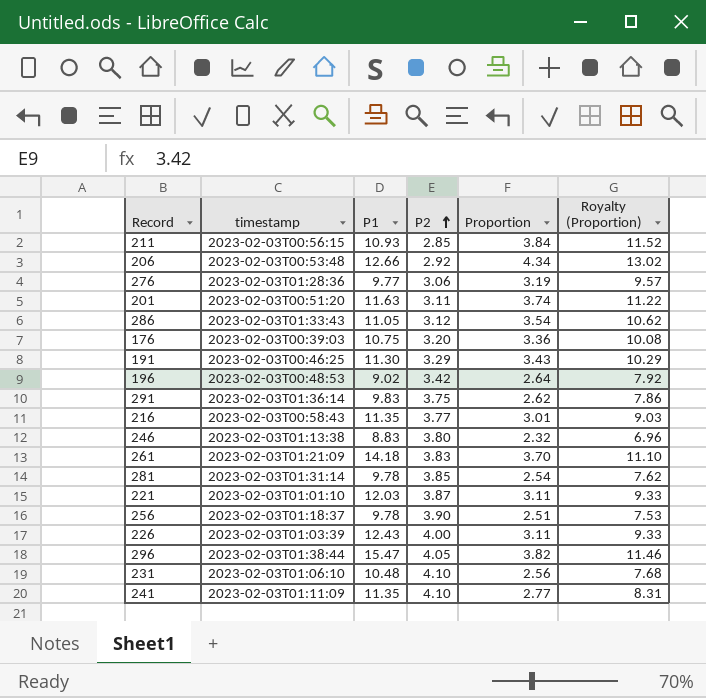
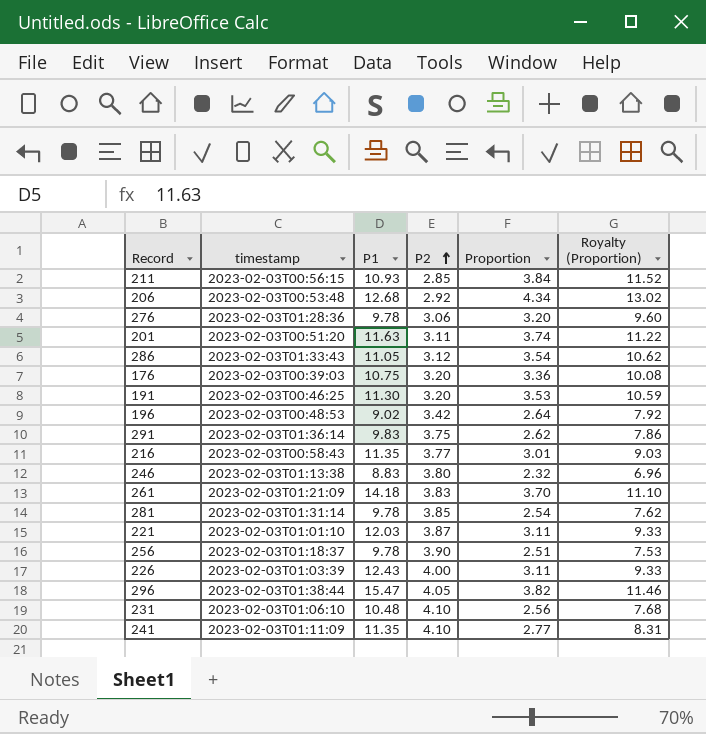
206 | P1: 12.66 -> 12.68
276 | P1: 9.77 -> 9.78
276 | Proportion: 3.19 -> 3.20
276 | Royalty (Proportion): 9.57 -> 9.60
191 | P2: 3.29 -> 3.20
191 | Proportion: 3.43 -> 3.53
191 | Royalty (Proportion): 10.29 -> 10.59

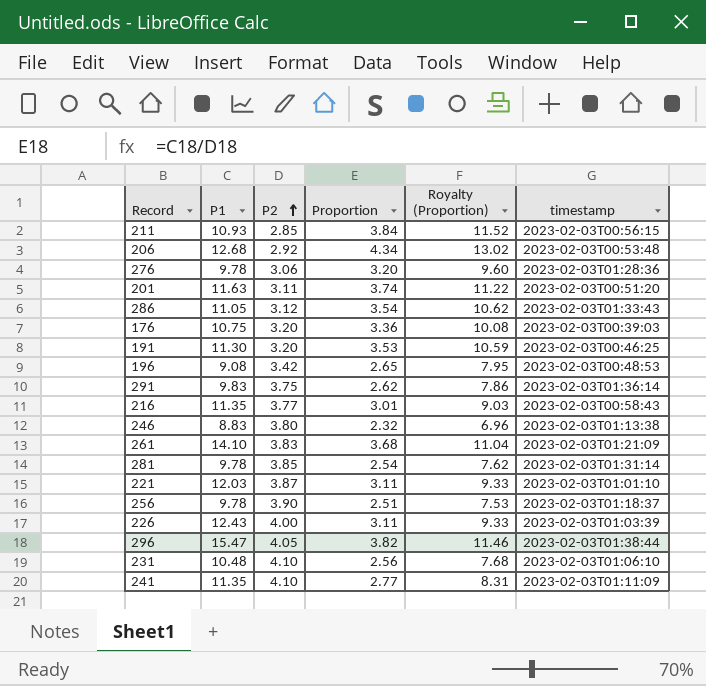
column timestamp | position: 2 -> 6
196 | P1: 9.02 -> 9.08
196 | Proportion: 2.64 -> 2.65
196 | Royalty (Proportion): 7.92 -> 7.95
261 | P1: 14.18 -> 14.10
261 | Proportion: 3.70 -> 3.68
261 | Royalty (Proportion): 11.10 -> 11.04

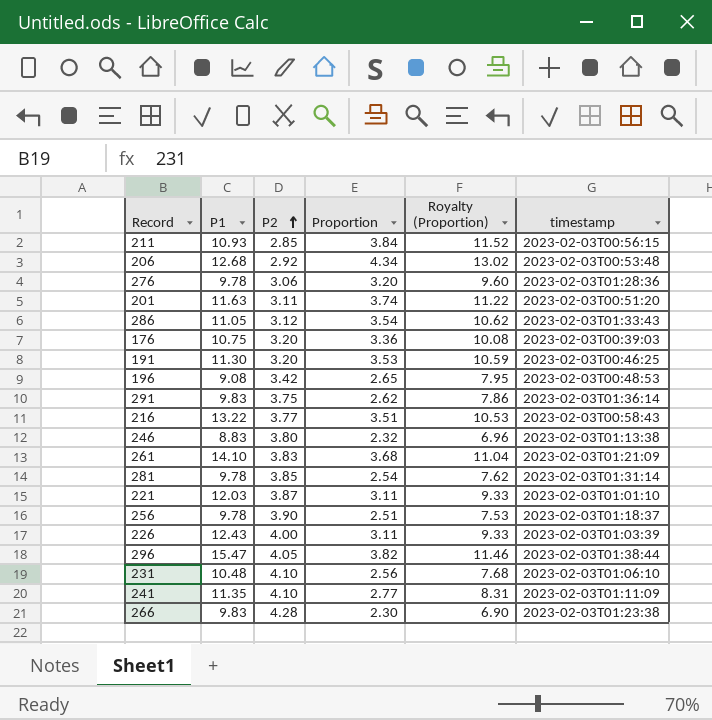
216 | P1: 11.35 -> 13.22
216 | Proportion: 3.01 -> 3.51
216 | Royalty (Proportion): 9.03 -> 10.53
row 266: none -> 9.83 | 4.28 | 2.30 | 6.90 | 2023-02-03T01:23:38

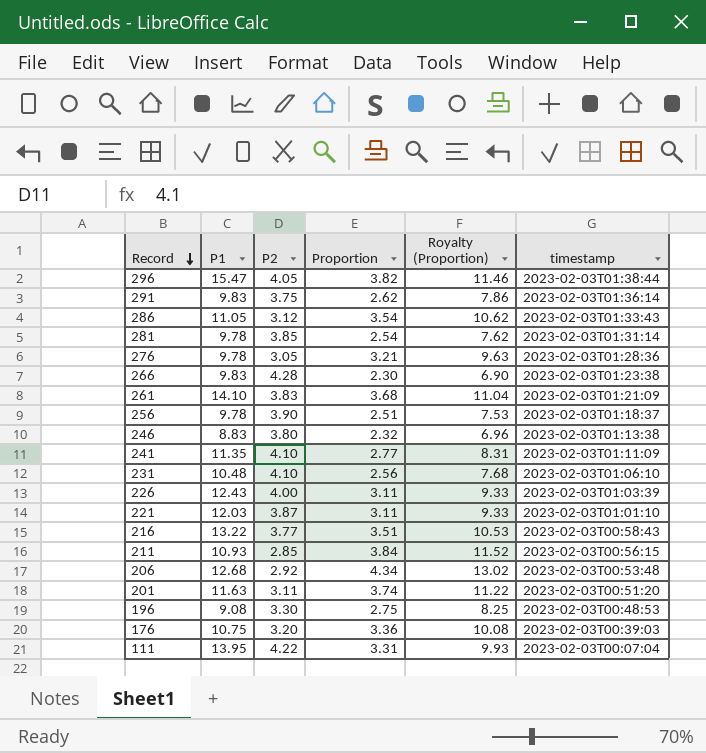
row order: P2 ascending -> Record descending
row 191: 11.30 | 3.20 | 3.53 | 10.59 | 2023-02-03T00:46:25 -> none
276 | P2: 3.06 -> 3.05
276 | Proportion: 3.20 -> 3.21
276 | Royalty (Proportion): 9.60 -> 9.63
196 | P2: 3.42 -> 3.30
196 | Proportion: 2.65 -> 2.75
196 | Royalty (Proportion): 7.95 -> 8.25
row 111: none -> 13.95 | 4.22 | 3.31 | 9.93 | 2023-02-03T00:07:04

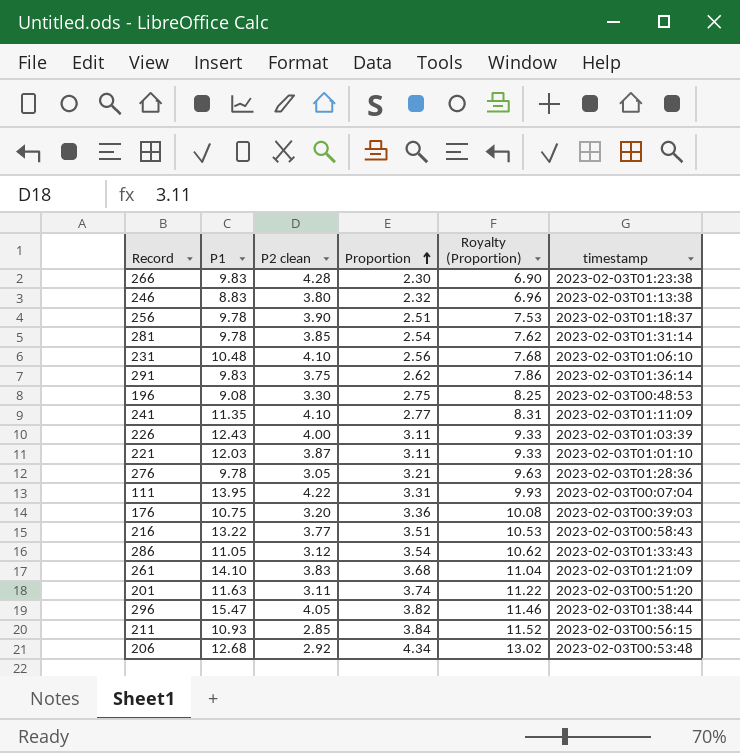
row order: Record descending -> Proportion ascending
column name: P2 -> P2 clean

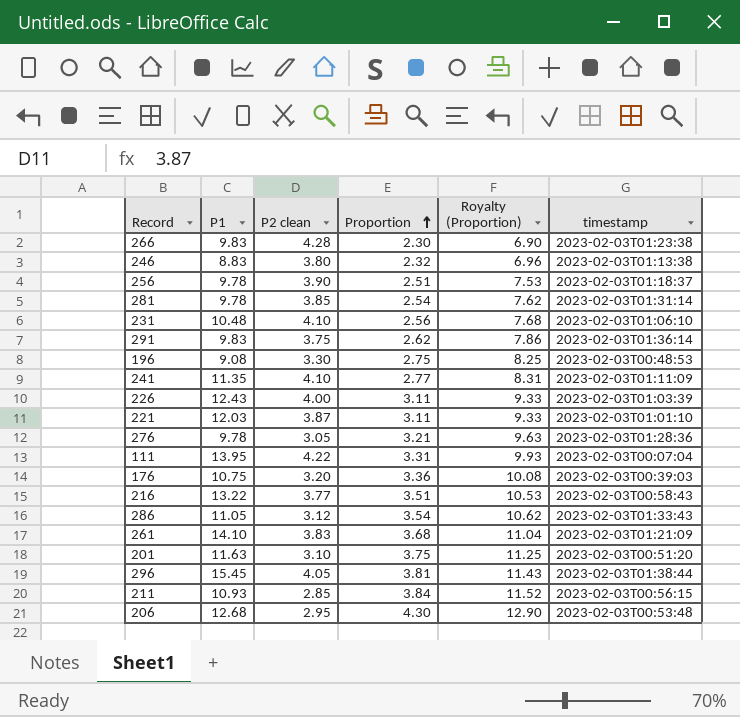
201 | P2 clean: 3.11 -> 3.10
201 | Proportion: 3.74 -> 3.75
201 | Royalty (Proportion): 11.22 -> 11.25
296 | P1: 15.47 -> 15.45
296 | Proportion: 3.82 -> 3.81
296 | Royalty (Proportion): 11.46 -> 11.43
206 | P2 clean: 2.92 -> 2.95
206 | Proportion: 4.34 -> 4.30
206 | Royalty (Proportion): 13.02 -> 12.90

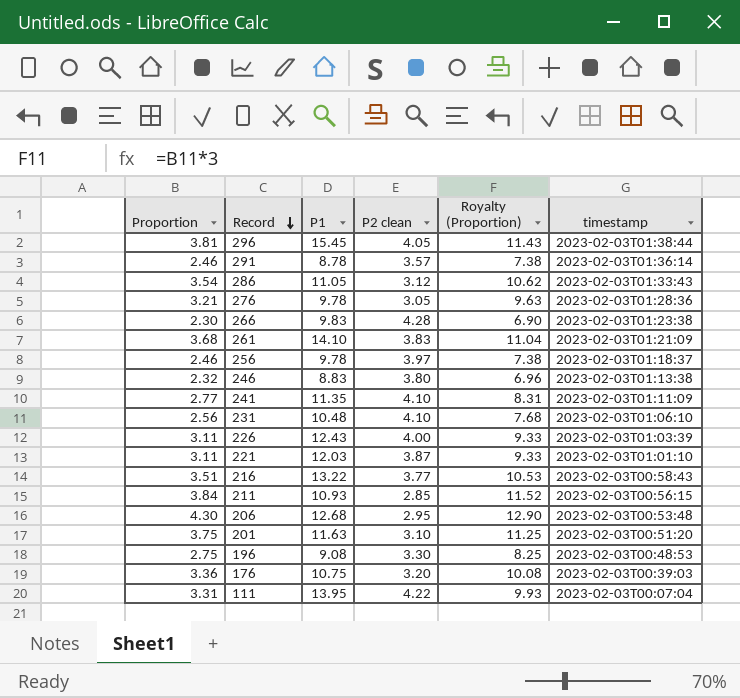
row order: Proportion ascending -> Record descending
column Proportion | position: 4 -> 1
row 281: 9.78 | 3.85 | 2.54 | 7.62 | 2023-02-03T01:31:14 -> none
291 | Proportion: 2.62 -> 2.46
291 | P1: 9.83 -> 8.78
291 | P2 clean: 3.75 -> 3.57
291 | Royalty (Proportion): 7.86 -> 7.38
256 | Proportion: 2.51 -> 2.46
256 | P2 clean: 3.90 -> 3.97
256 | Royalty (Proportion): 7.53 -> 7.38

